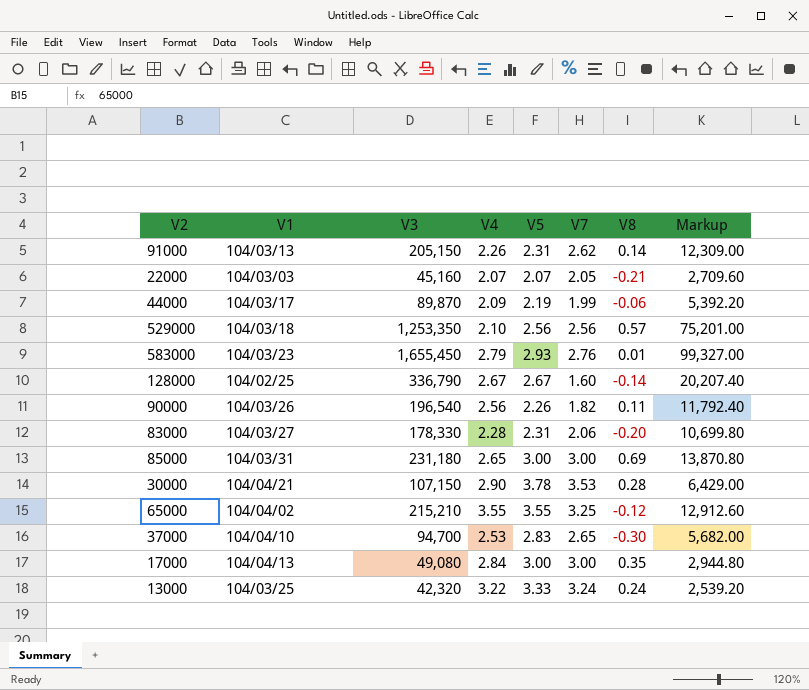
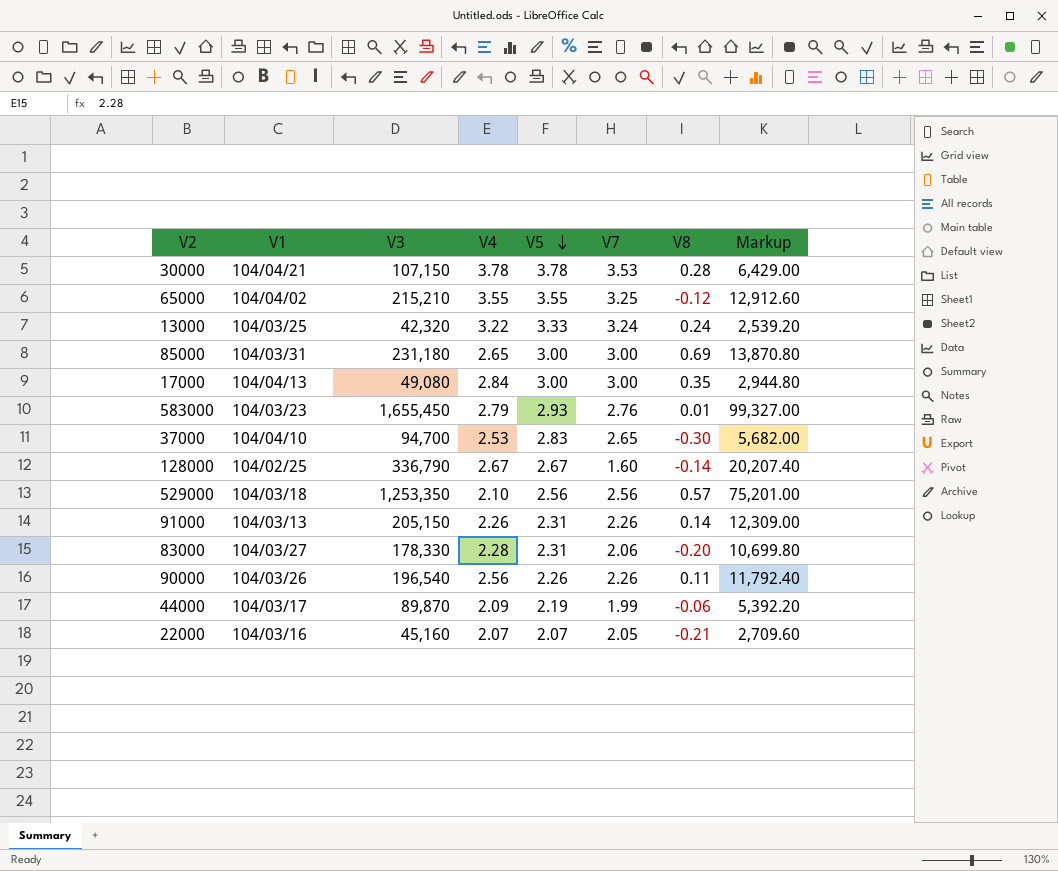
row order: none -> V5 descending
30000 | V4: 2.90 -> 3.78
91000 | V7: 2.62 -> 2.26
90000 | V7: 1.82 -> 2.26
22000 | V1: 104/03/03 -> 104/03/16

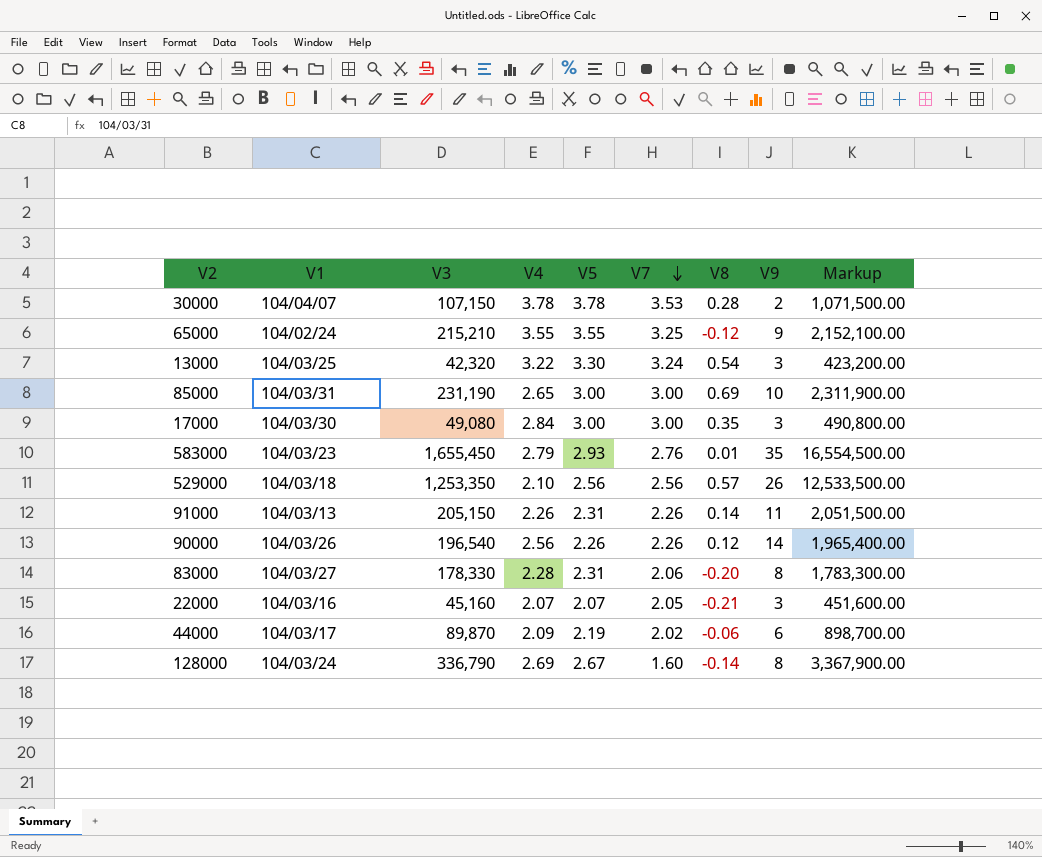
row order: V5 descending -> V7 descending
column V9 | position: none -> 8
column Markup | formula: [V3] * 0.06 -> [V3] * 10
row 37000: 104/04/10 | 94,700 | 2.53 | 2.83 | 2.65 | -0.30 | 5,682.00 -> none
30000 | V1: 104/04/21 -> 104/04/07
65000 | V1: 104/04/02 -> 104/02/24
13000 | V5: 3.33 -> 3.30
13000 | V8: 0.24 -> 0.54
85000 | V3: 231,180 -> 231,190
17000 | V1: 104/04/13 -> 104/03/30
90000 | V8: 0.11 -> 0.12
44000 | V7: 1.99 -> 2.02
128000 | V1: 104/02/25 -> 104/03/24
128000 | V4: 2.67 -> 2.69

